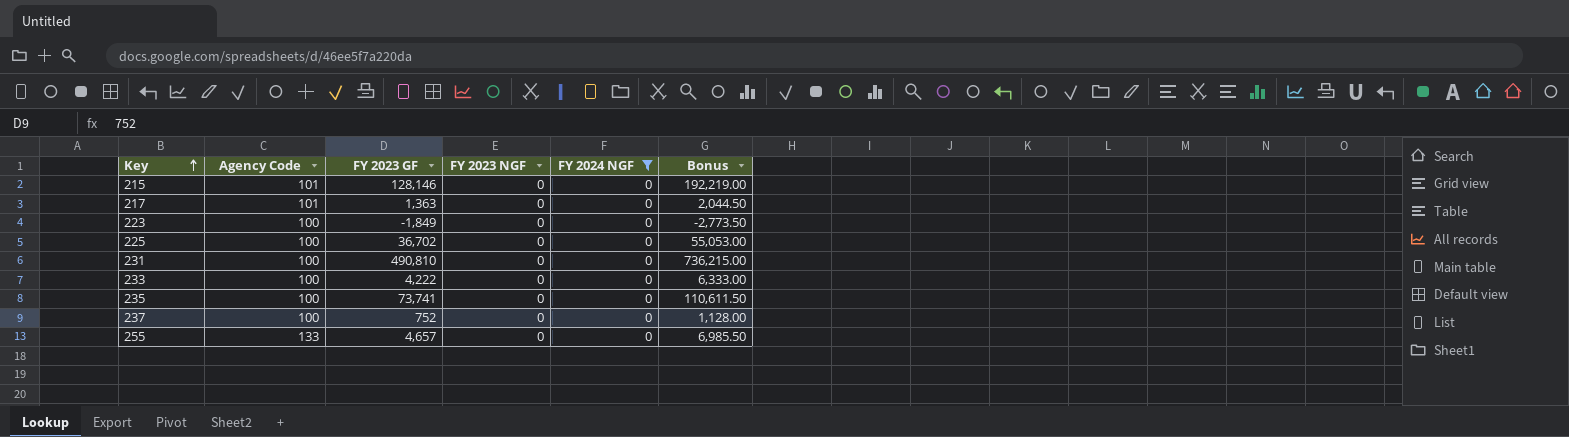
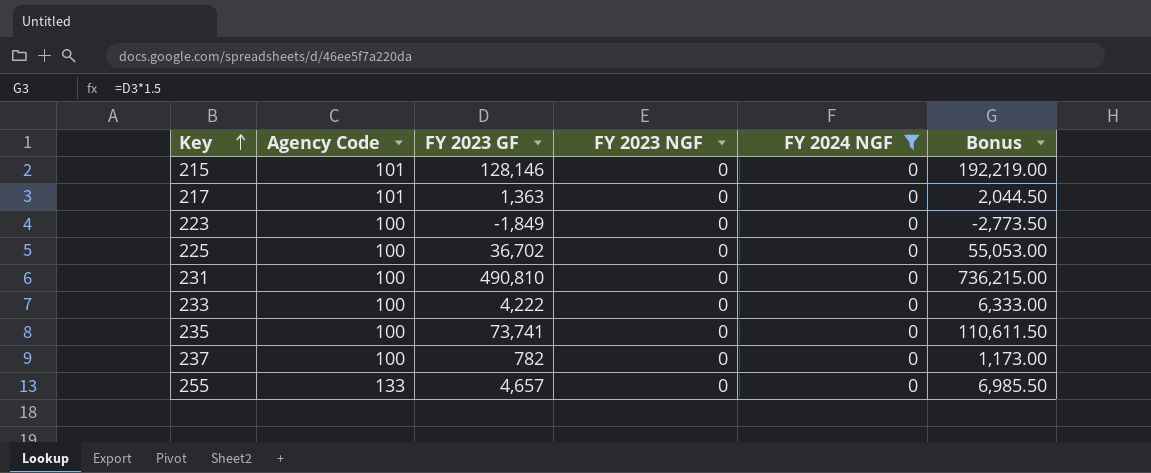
237 | FY 2023 GF: 752 -> 782
237 | Bonus: 1,128.00 -> 1,173.00

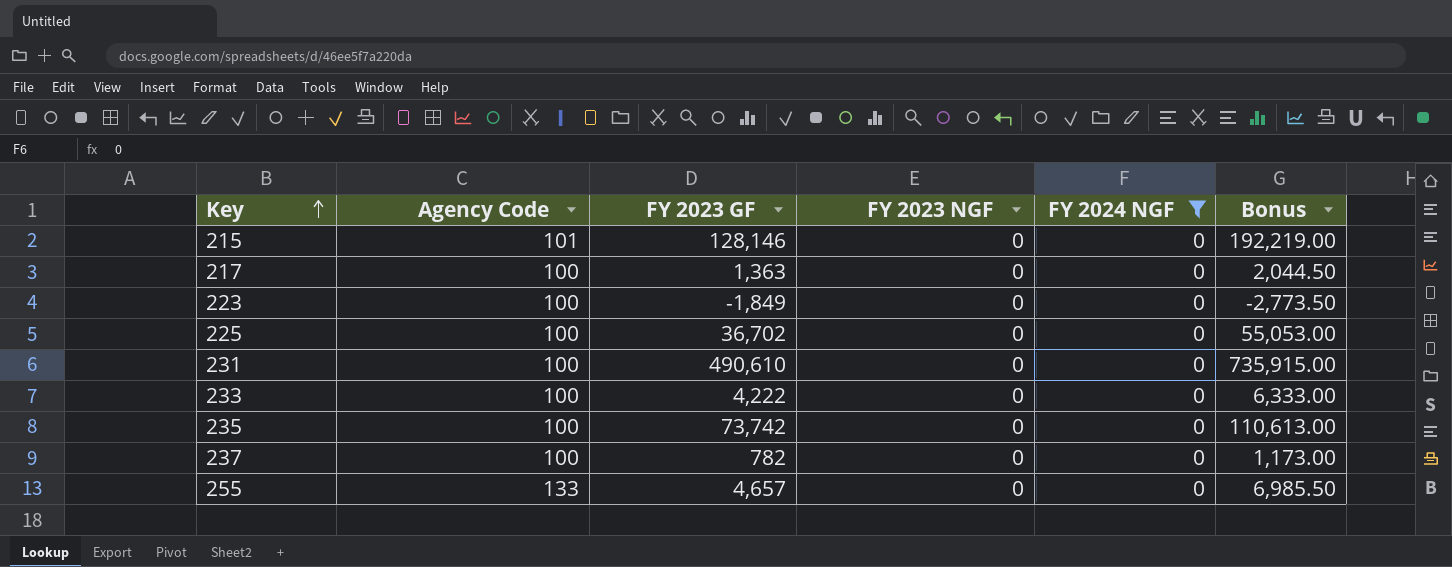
217 | Agency Code: 101 -> 100
231 | FY 2023 GF: 490,810 -> 490,610
231 | Bonus: 736,215.00 -> 735,915.00
235 | FY 2023 GF: 73,741 -> 73,742
235 | Bonus: 110,611.50 -> 110,613.00

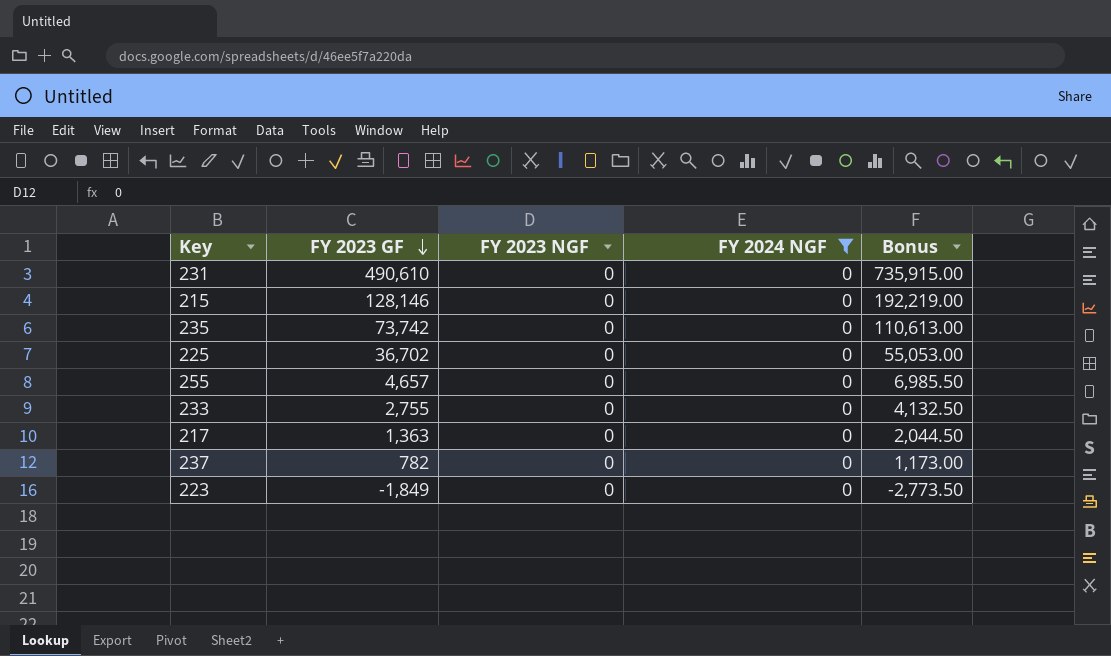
row order: Key ascending -> FY 2023 GF descending
column Agency Code | position: 2 -> none
233 | FY 2023 GF: 4,222 -> 2,755
233 | Bonus: 6,333.00 -> 4,132.50

